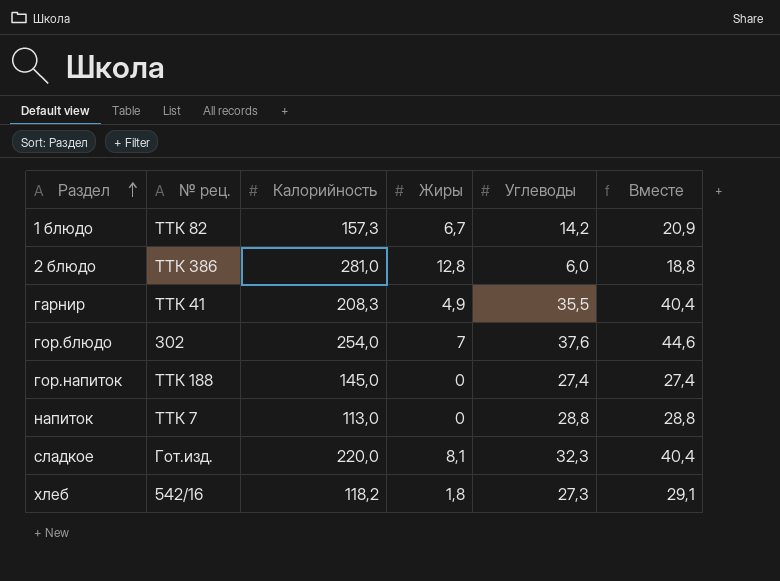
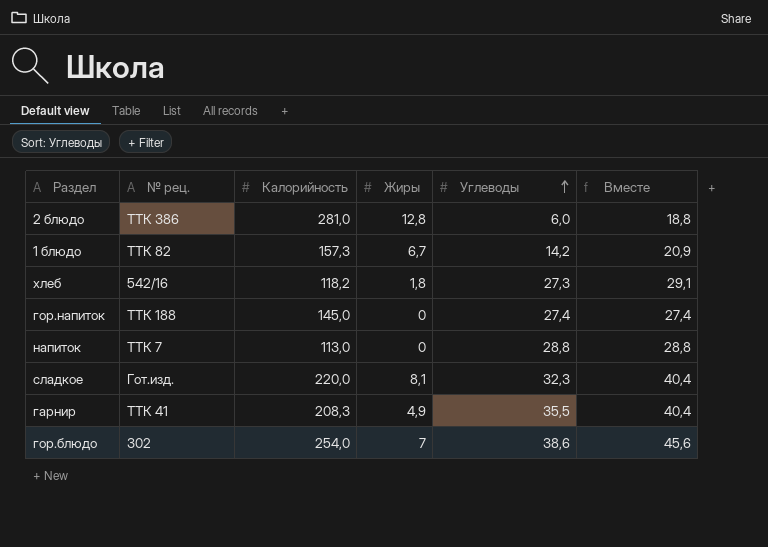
row order: Раздел ascending -> Углеводы ascending
гор.блюдо | Углеводы: 37,6 -> 38,6
гор.блюдо | Вместе: 44,6 -> 45,6

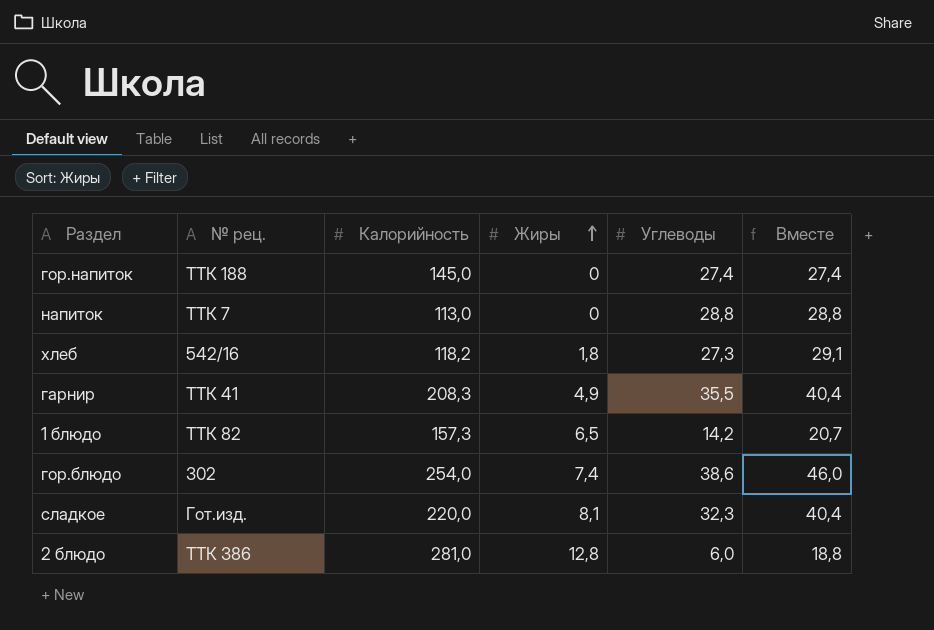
row order: Углеводы ascending -> Жиры ascending
1 блюдо | Жиры: 6,7 -> 6,5
1 блюдо | Вместе: 20,9 -> 20,7
гор.блюдо | Жиры: 7 -> 7,4
гор.блюдо | Вместе: 45,6 -> 46,0

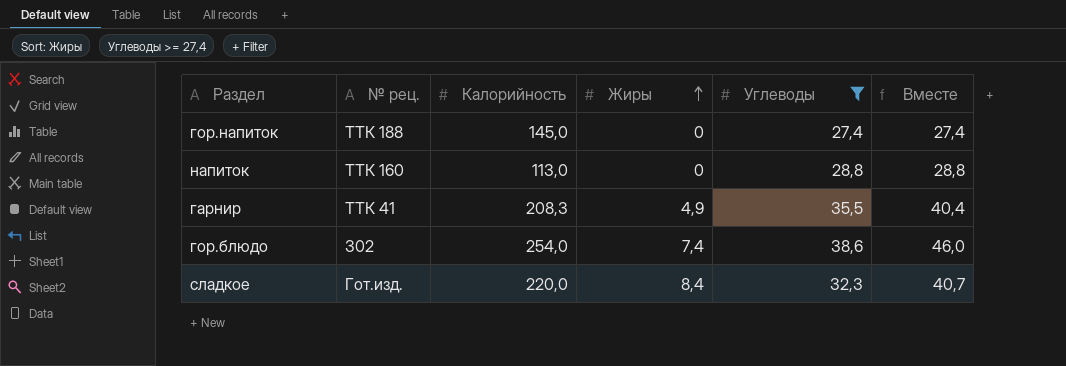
filter: none -> Углеводы >= 27,4
напиток | № рец.: ТТК 7 -> ТТК 160
сладкое | Жиры: 8,1 -> 8,4
сладкое | Вместе: 40,4 -> 40,7

